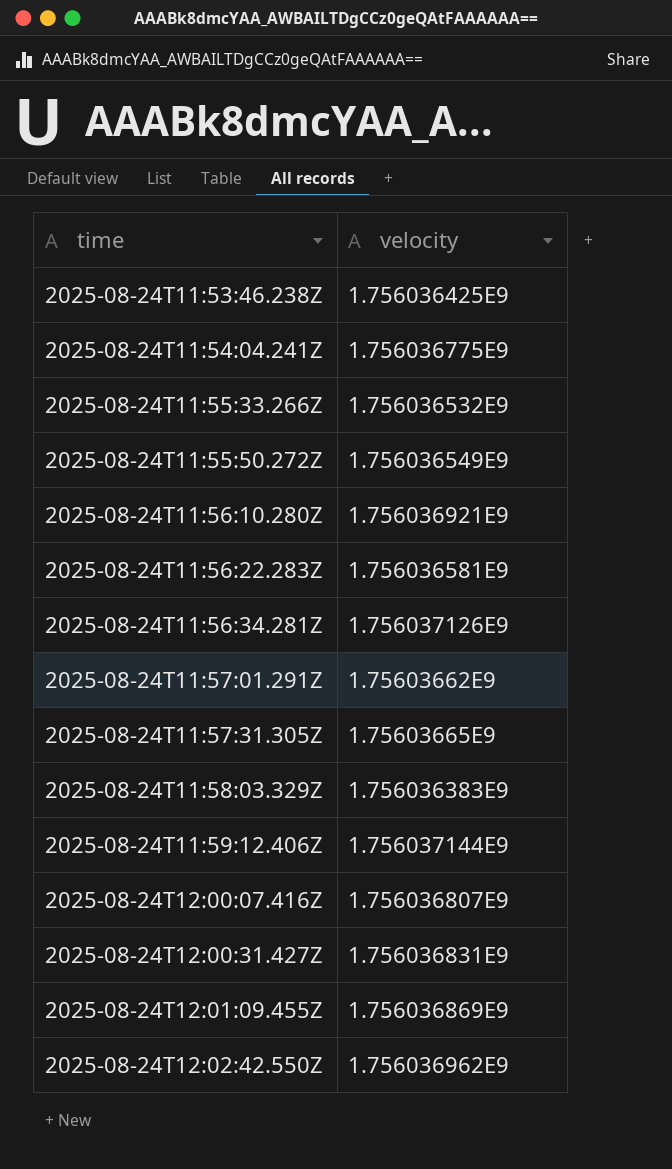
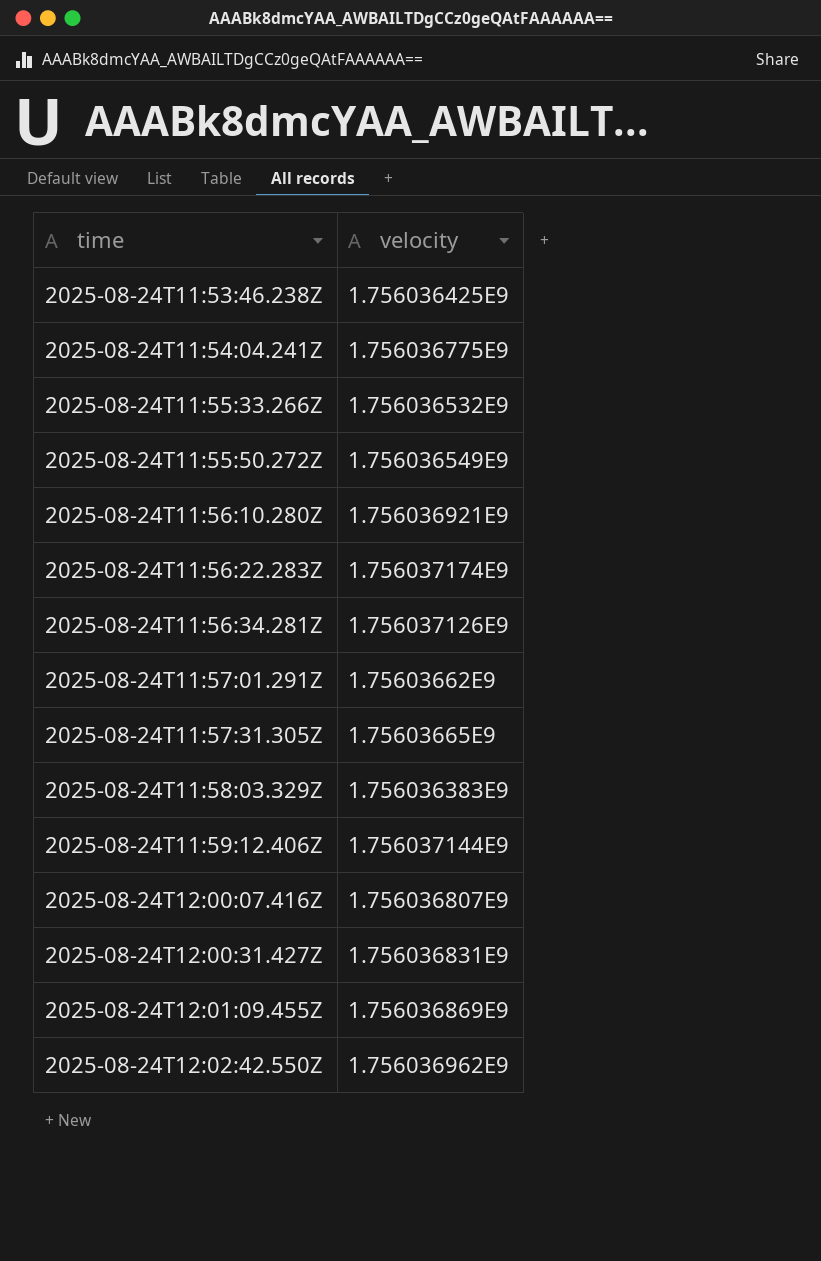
2025-08-24T11:56:22.283Z | velocity: 1.756036581E9 -> 1.756037174E9

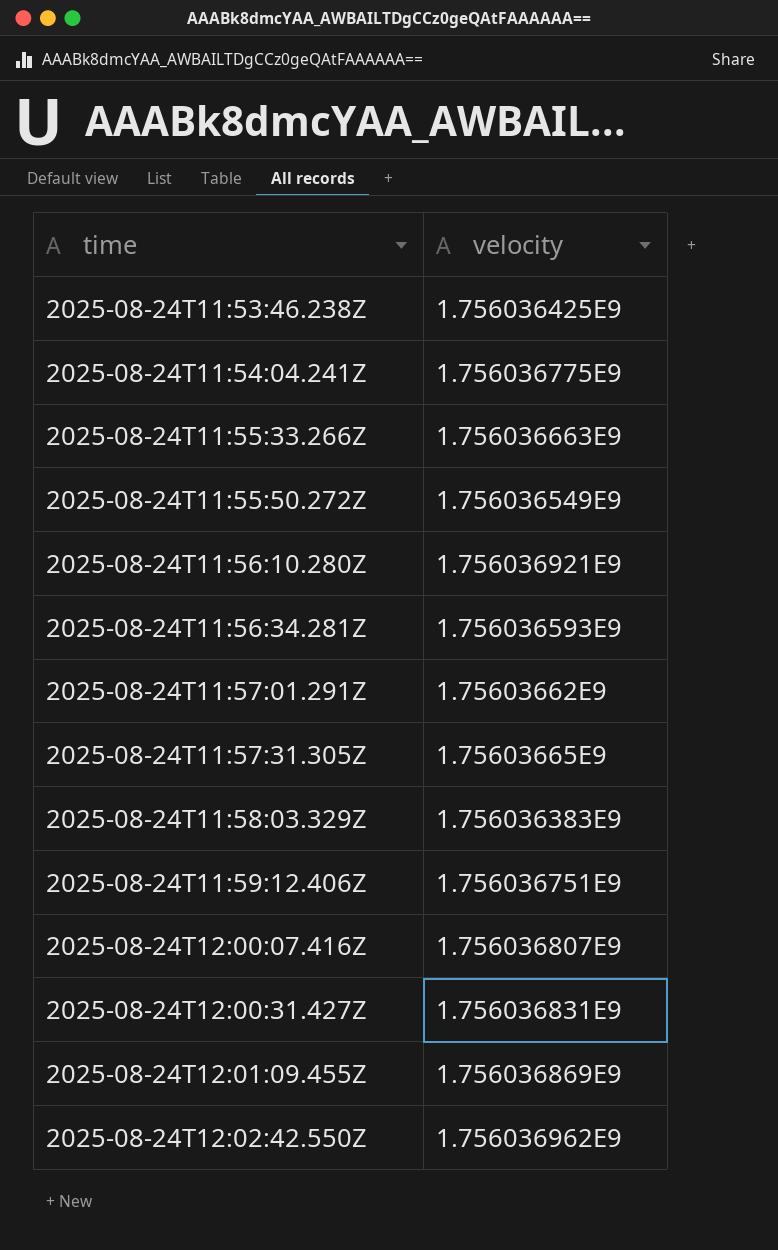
row 2025-08-24T11:56:22.283Z: 1.756037174E9 -> none
2025-08-24T11:55:33.266Z | velocity: 1.756036532E9 -> 1.756036663E9
2025-08-24T11:56:34.281Z | velocity: 1.756037126E9 -> 1.756036593E9
2025-08-24T11:59:12.406Z | velocity: 1.756037144E9 -> 1.756036751E9

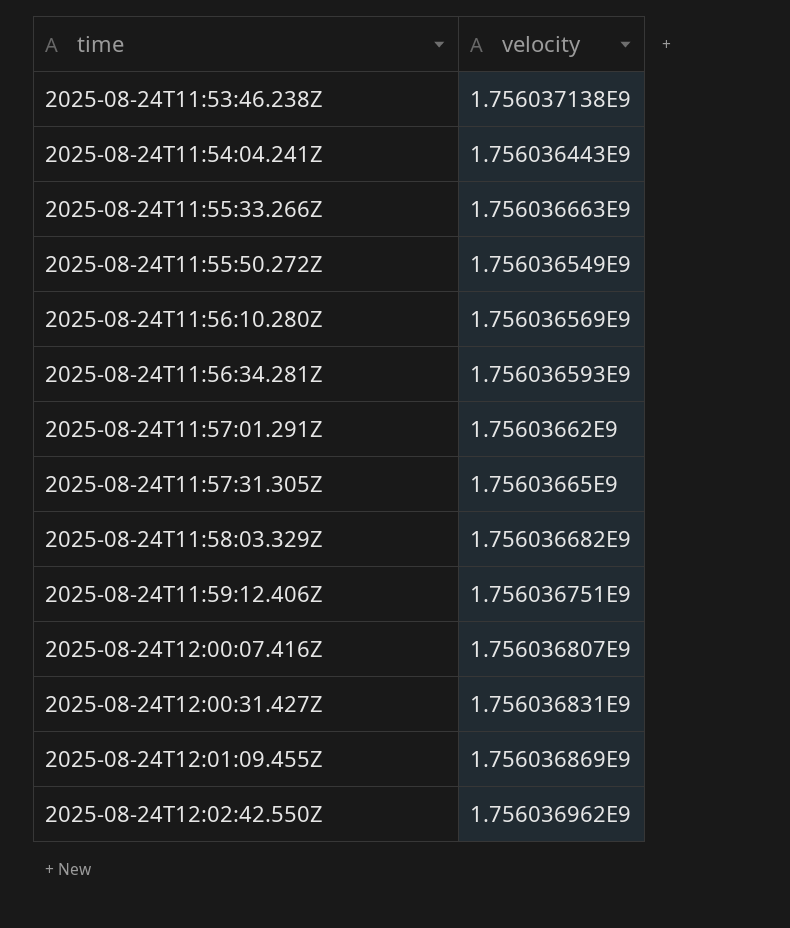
2025-08-24T11:53:46.238Z | velocity: 1.756036425E9 -> 1.756037138E9
2025-08-24T11:54:04.241Z | velocity: 1.756036775E9 -> 1.756036443E9
2025-08-24T11:56:10.280Z | velocity: 1.756036921E9 -> 1.756036569E9
2025-08-24T11:58:03.329Z | velocity: 1.756036383E9 -> 1.756036682E9

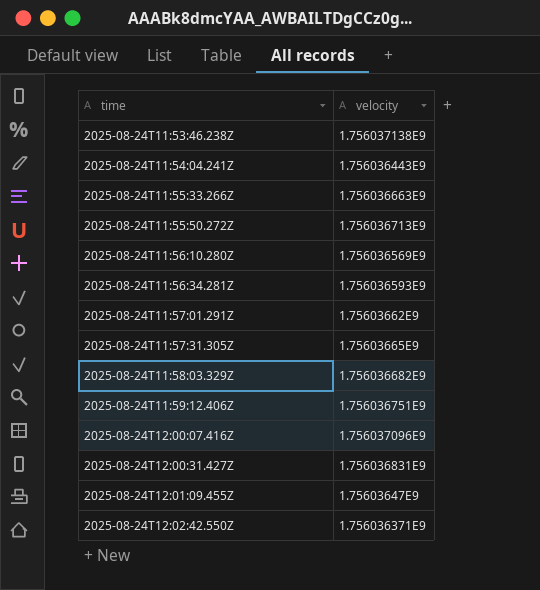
2025-08-24T11:55:50.272Z | velocity: 1.756036549E9 -> 1.756036713E9
2025-08-24T12:00:07.416Z | velocity: 1.756036807E9 -> 1.756037096E9
2025-08-24T12:01:09.455Z | velocity: 1.756036869E9 -> 1.75603647E9
2025-08-24T12:02:42.550Z | velocity: 1.756036962E9 -> 1.756036371E9

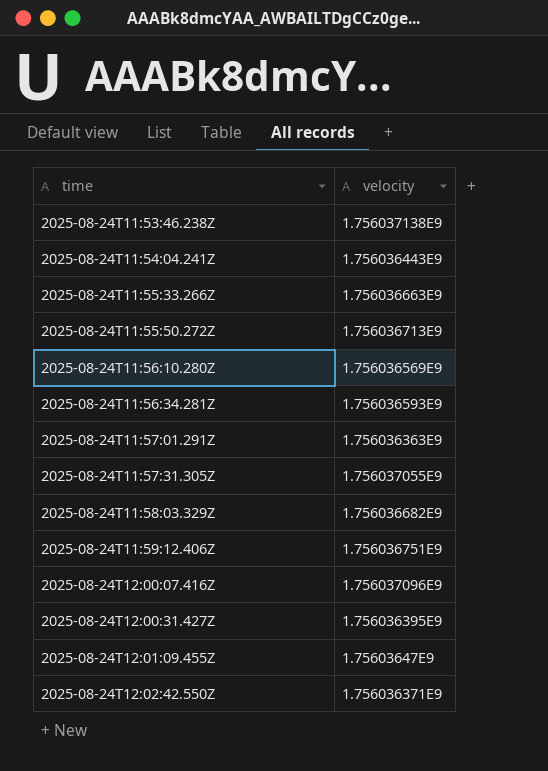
2025-08-24T11:57:01.291Z | velocity: 1.75603662E9 -> 1.756036363E9
2025-08-24T11:57:31.305Z | velocity: 1.75603665E9 -> 1.756037055E9
2025-08-24T12:00:31.427Z | velocity: 1.756036831E9 -> 1.756036395E9

